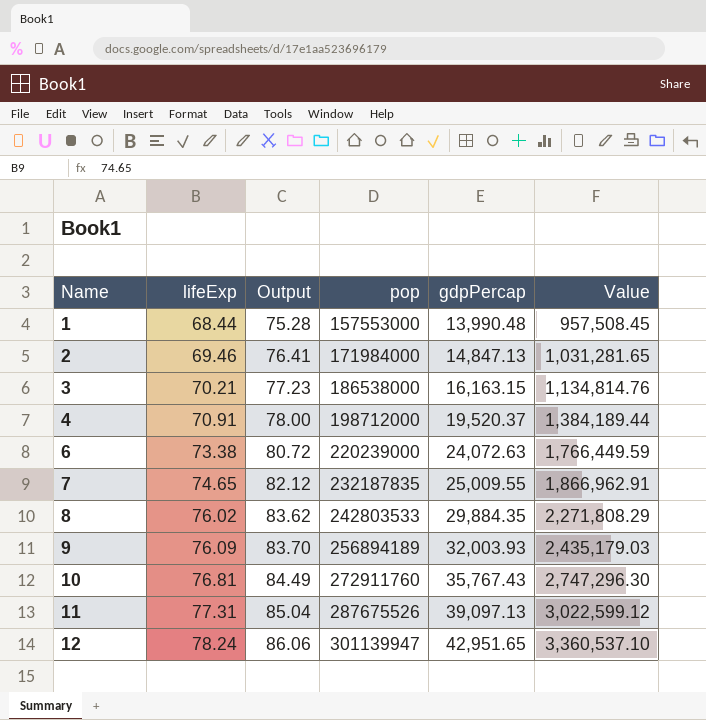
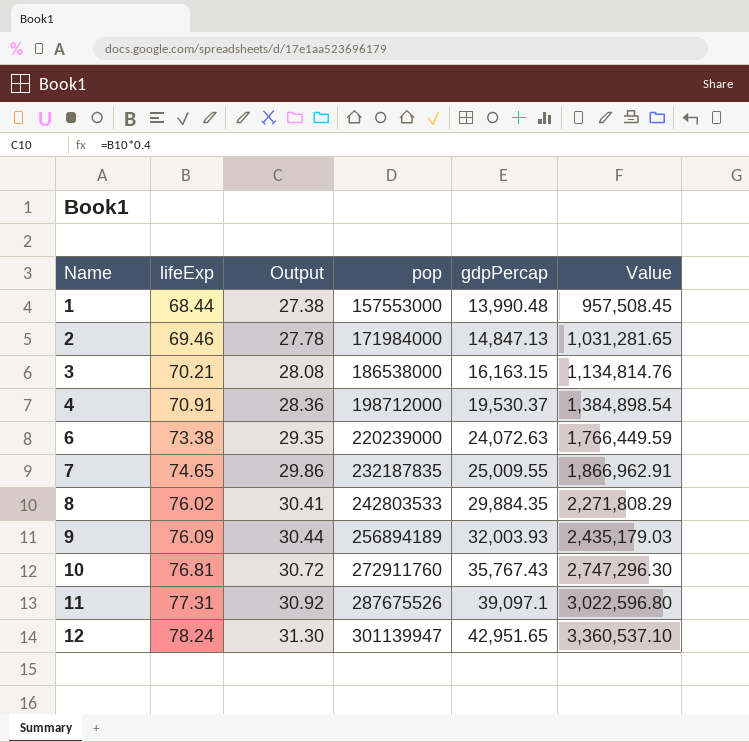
column Output | formula: [lifeExp] * 1.1 -> [lifeExp] * 0.4
4 | gdpPercap: 19,520.37 -> 19,530.37
4 | Value: 1,384,189.44 -> 1,384,898.54
11 | gdpPercap: 39,097.13 -> 39,097.1
11 | Value: 3,022,599.12 -> 3,022,596.80

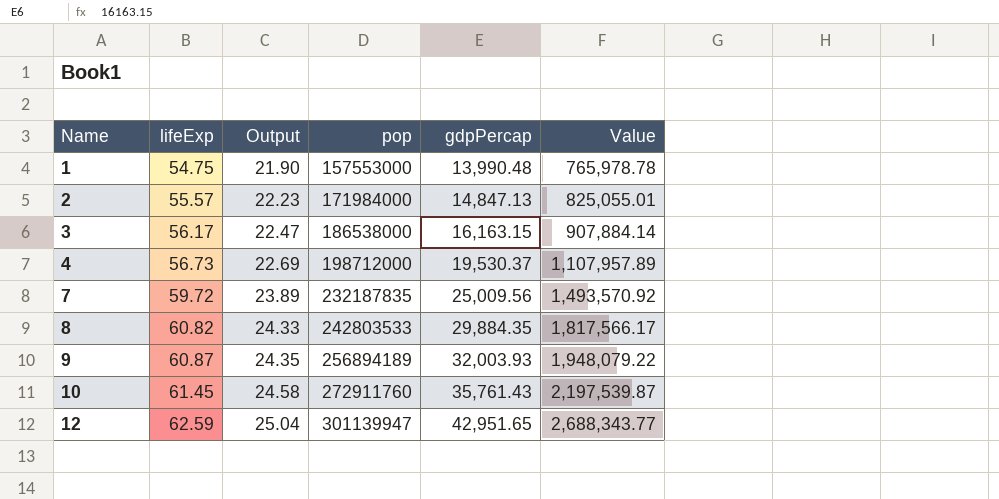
row 6: 73.38 | 29.35 | 220239000 | 24,072.63 | 1,766,449.59 -> none
row 11: 77.31 | 30.92 | 287675526 | 39,097.1 | 3,022,596.80 -> none
1 | lifeExp: 68.44 -> 54.75
1 | Output: 27.38 -> 21.90
1 | Value: 957,508.45 -> 765,978.78
2 | lifeExp: 69.46 -> 55.57
2 | Output: 27.78 -> 22.23
2 | Value: 1,031,281.65 -> 825,055.01
3 | lifeExp: 70.21 -> 56.17
3 | Output: 28.08 -> 22.47
3 | Value: 1,134,814.76 -> 907,884.14
4 | lifeExp: 70.91 -> 56.73
4 | Output: 28.36 -> 22.69
4 | Value: 1,384,898.54 -> 1,107,957.89
7 | lifeExp: 74.65 -> 59.72
7 | Output: 29.86 -> 23.89
7 | gdpPercap: 25,009.55 -> 25,009.56
7 | Value: 1,866,962.91 -> 1,493,570.92
8 | lifeExp: 76.02 -> 60.82
8 | Output: 30.41 -> 24.33
8 | Value: 2,271,808.29 -> 1,817,566.17
9 | lifeExp: 76.09 -> 60.87
9 | Output: 30.44 -> 24.35
9 | Value: 2,435,179.03 -> 1,948,079.22
10 | lifeExp: 76.81 -> 61.45
10 | Output: 30.72 -> 24.58
10 | gdpPercap: 35,767.43 -> 35,761.43
10 | Value: 2,747,296.30 -> 2,197,539.87
12 | lifeExp: 78.24 -> 62.59
12 | Output: 31.30 -> 25.04
12 | Value: 3,360,537.10 -> 2,688,343.77

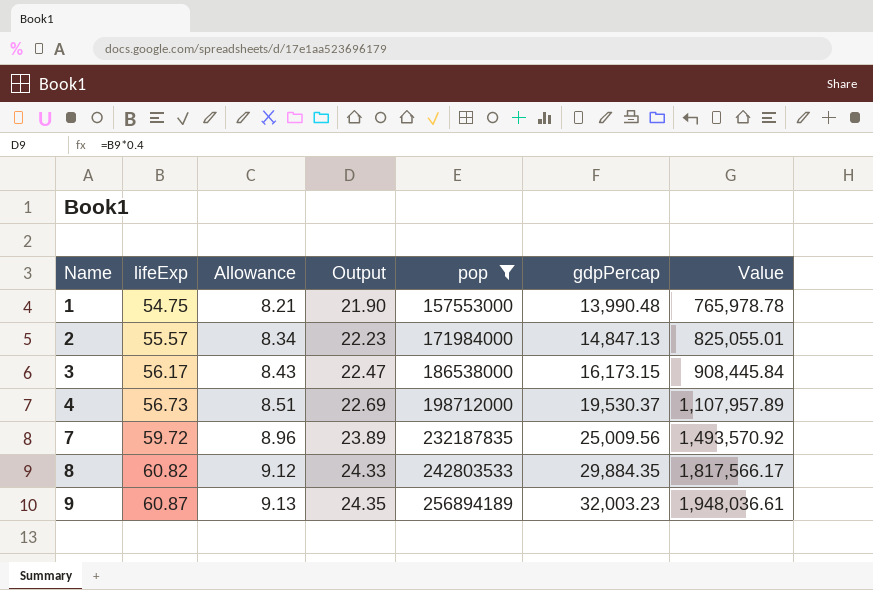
filter: none -> pop <= 256894189
column Allowance | formula: none -> [lifeExp] * 0.15
3 | gdpPercap: 16,163.15 -> 16,173.15
3 | Value: 907,884.14 -> 908,445.84
9 | gdpPercap: 32,003.93 -> 32,003.23
9 | Value: 1,948,079.22 -> 1,948,036.61

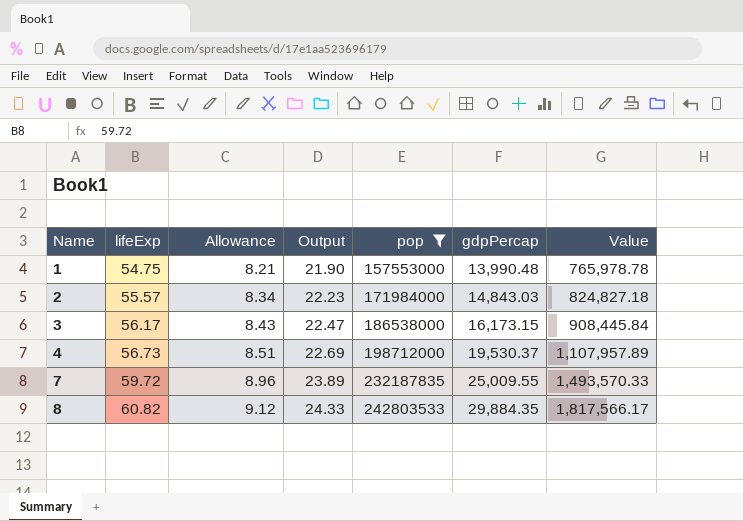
row 9: 60.87 | 9.13 | 24.35 | 256894189 | 32,003.23 | 1,948,036.61 -> none
2 | gdpPercap: 14,847.13 -> 14,843.03
2 | Value: 825,055.01 -> 824,827.18
7 | gdpPercap: 25,009.56 -> 25,009.55
7 | Value: 1,493,570.92 -> 1,493,570.33

